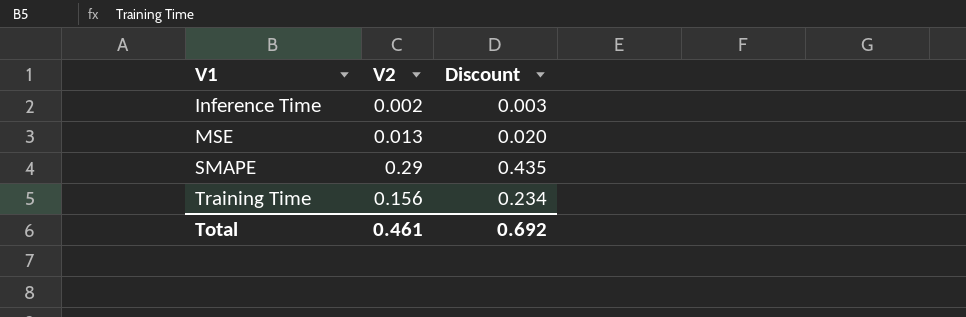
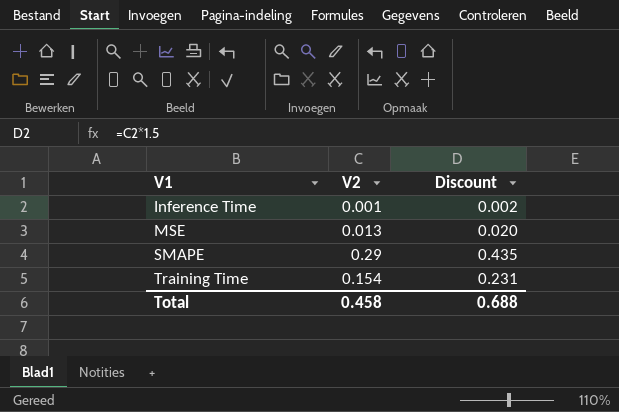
Inference Time | V2: 0.002 -> 0.001
Inference Time | Discount: 0.003 -> 0.002
Training Time | V2: 0.156 -> 0.154
Training Time | Discount: 0.234 -> 0.231
Total | V2: 0.461 -> 0.458
Total | Discount: 0.692 -> 0.688

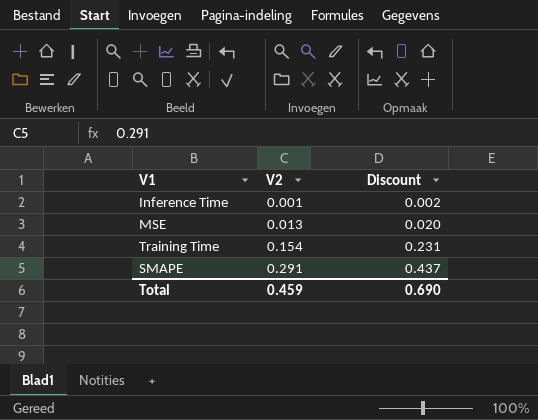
row order: V1 ascending -> V2 ascending
SMAPE | V2: 0.29 -> 0.291
SMAPE | Discount: 0.435 -> 0.437
Total | V2: 0.458 -> 0.459
Total | Discount: 0.688 -> 0.690

